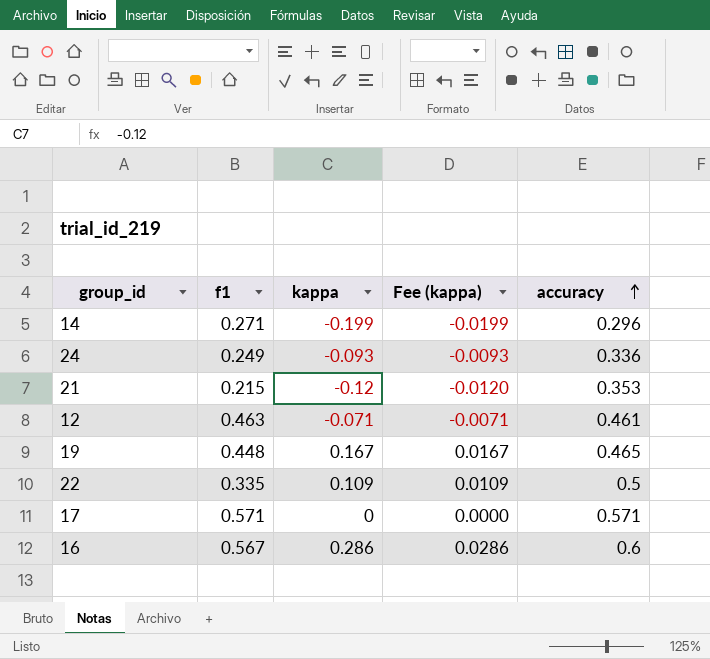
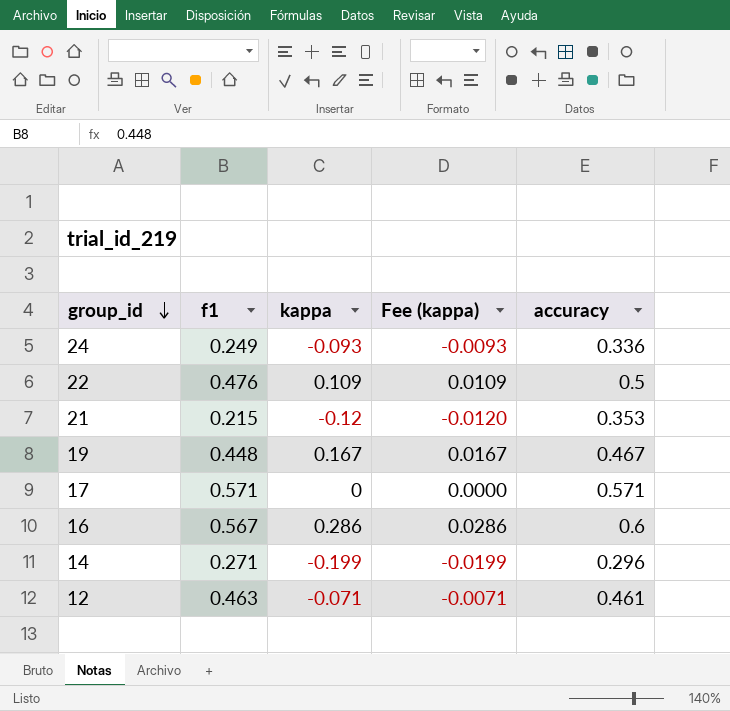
row order: accuracy ascending -> group_id descending
22 | f1: 0.335 -> 0.476
19 | accuracy: 0.465 -> 0.467

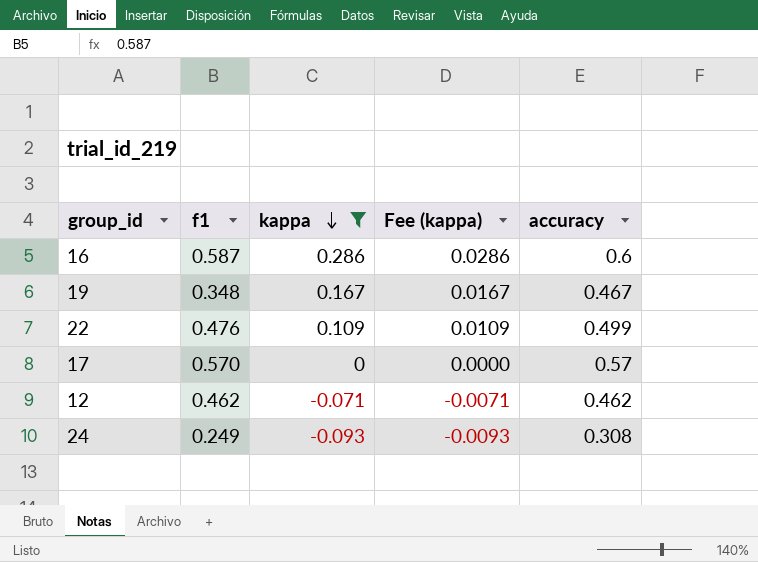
filter: none -> kappa >= -0.093
row order: group_id descending -> kappa descending
16 | f1: 0.567 -> 0.587
19 | f1: 0.448 -> 0.348
22 | accuracy: 0.5 -> 0.499
17 | f1: 0.571 -> 0.570
17 | accuracy: 0.571 -> 0.57
12 | f1: 0.463 -> 0.462
12 | accuracy: 0.461 -> 0.462
24 | accuracy: 0.336 -> 0.308

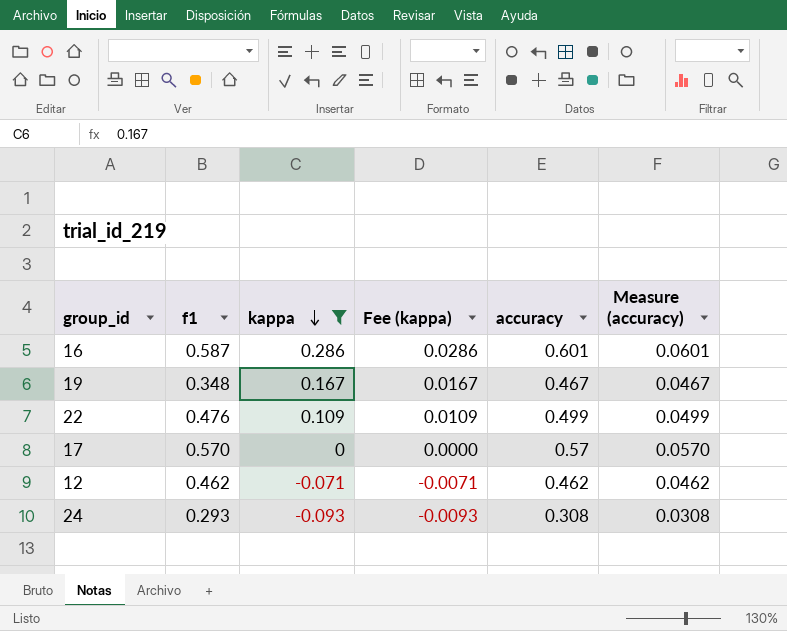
column Measure (accuracy) | formula: none -> [accuracy] * 0.1
16 | accuracy: 0.6 -> 0.601
24 | f1: 0.249 -> 0.293

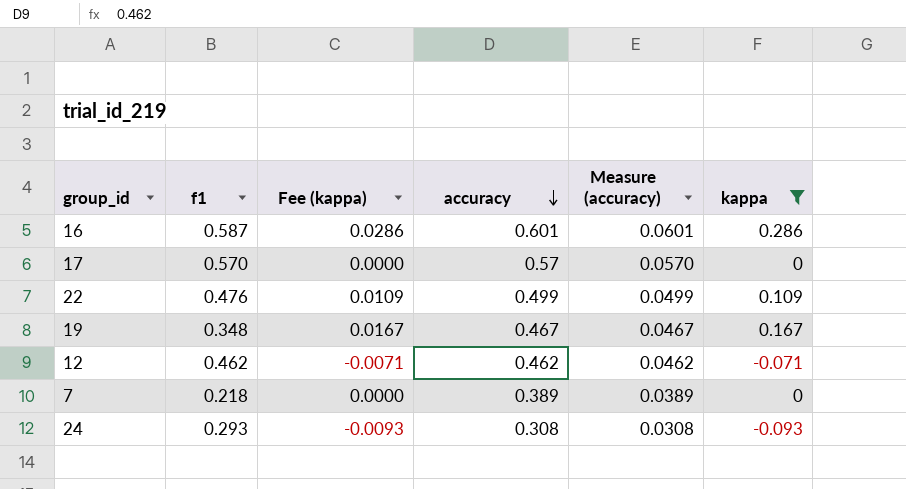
row order: kappa descending -> accuracy descending
column kappa | position: 3 -> 6
row 7: none -> 0.218 | 0.0000 | 0.389 | 0.0389 | 0

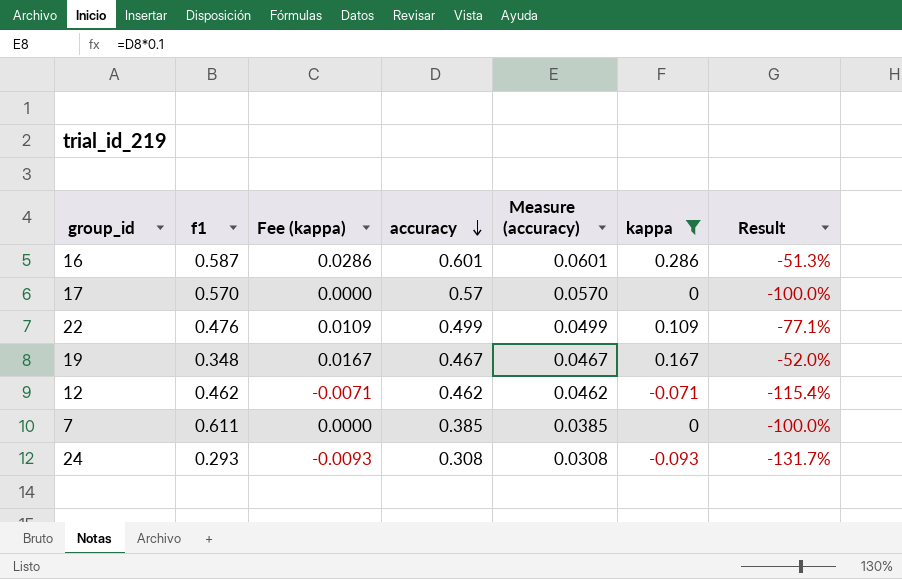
column Result | formula: none -> ([kappa] - [f1]) / [f1]
7 | f1: 0.218 -> 0.611
7 | accuracy: 0.389 -> 0.385
7 | Measure (accuracy): 0.0389 -> 0.0385

